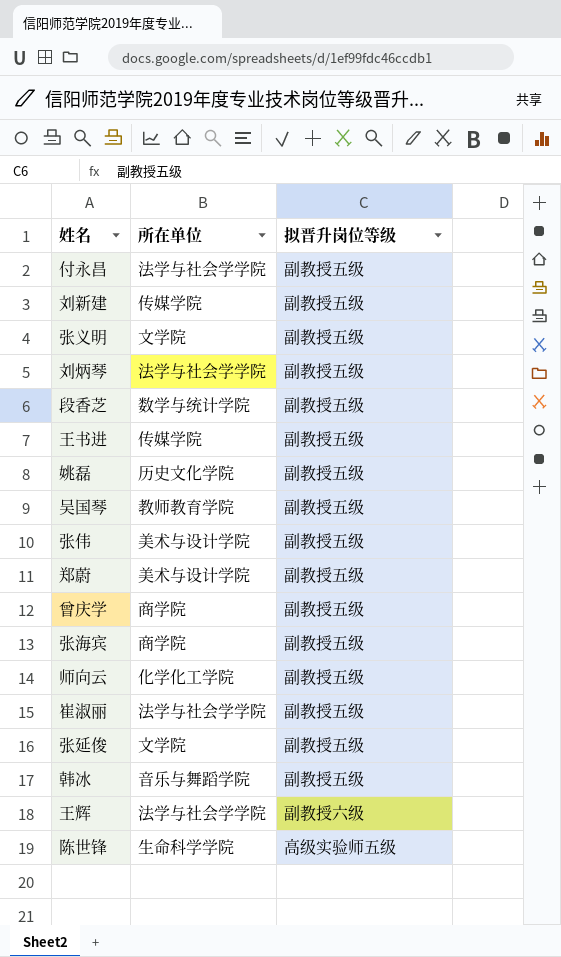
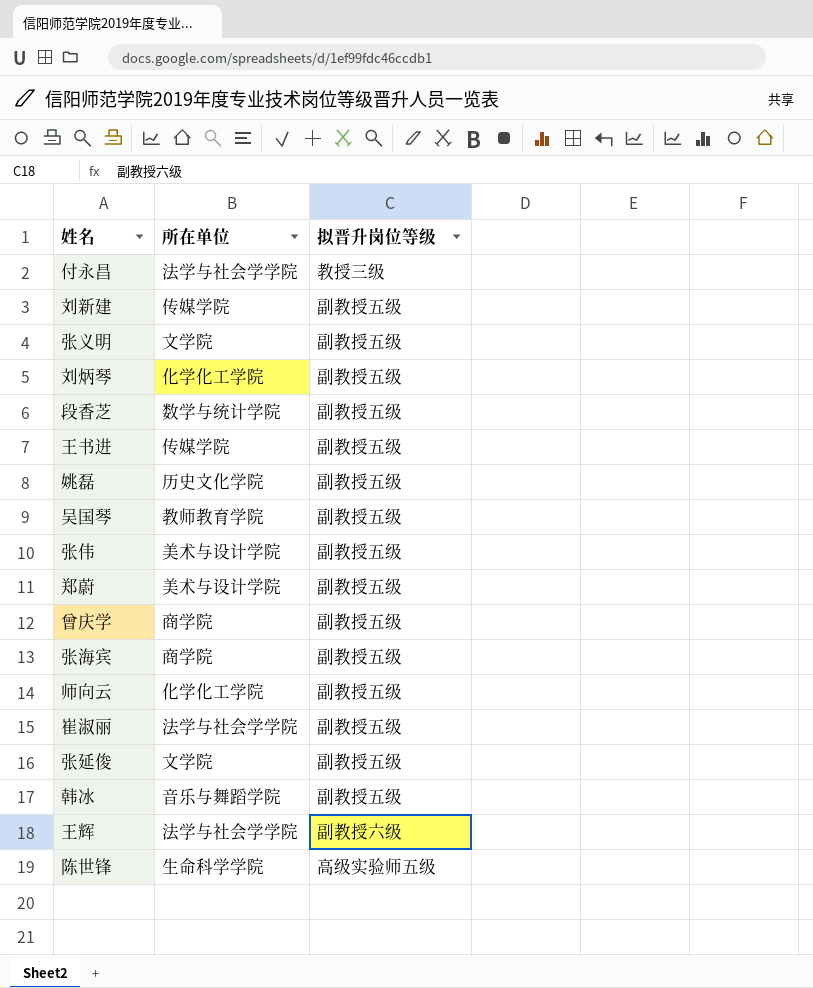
付永昌 | 拟晋升岗位等级: 副教授五级 -> 教授三级
刘炳琴 | 所在单位: 法学与社会学学院 -> 化学化工学院

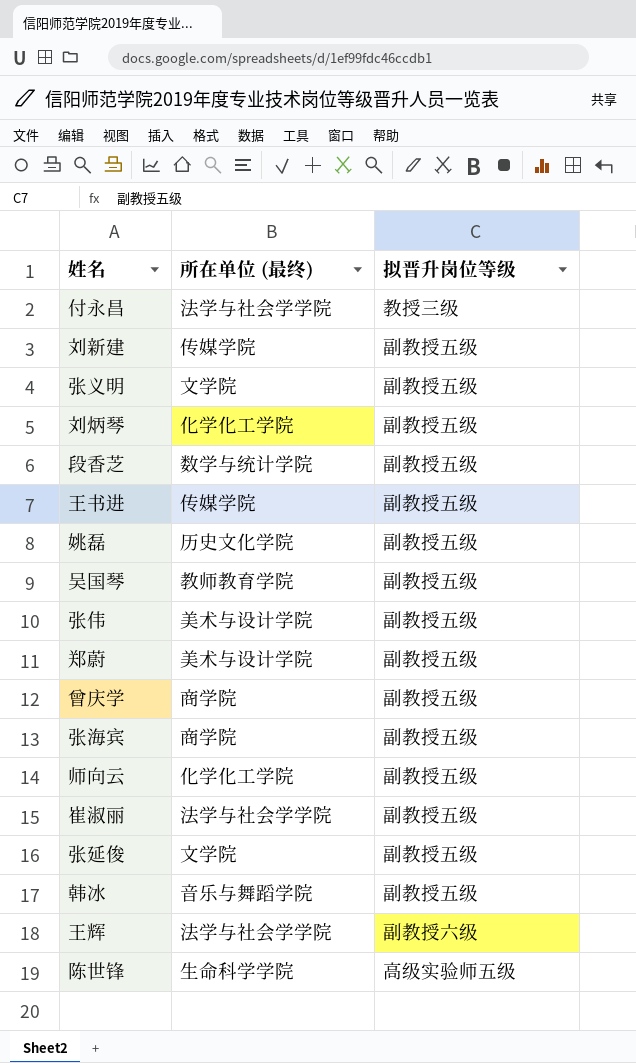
column name: 所在单位 -> 所在单位 (最终)

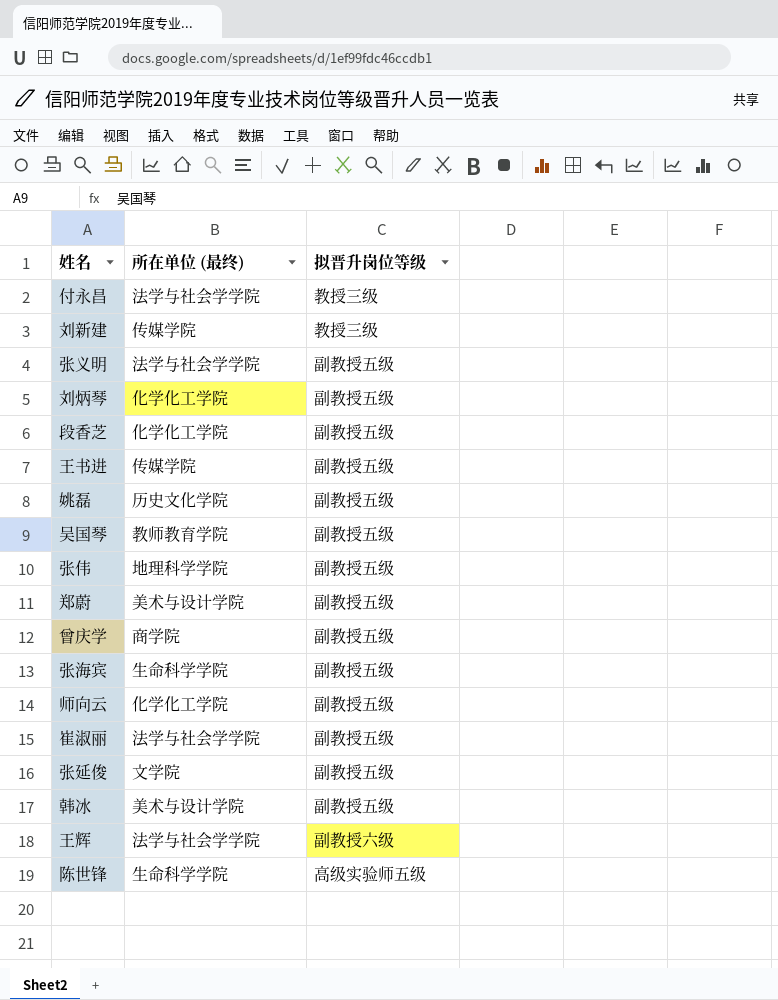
刘新建 | 拟晋升岗位等级: 副教授五级 -> 教授三级
张义明 | 所在单位 (最终): 文学院 -> 法学与社会学学院
段香芝 | 所在单位 (最终): 数学与统计学院 -> 化学化工学院
张伟 | 所在单位 (最终): 美术与设计学院 -> 地理科学学院
张海宾 | 所在单位 (最终): 商学院 -> 生命科学学院
韩冰 | 所在单位 (最终): 音乐与舞蹈学院 -> 美术与设计学院

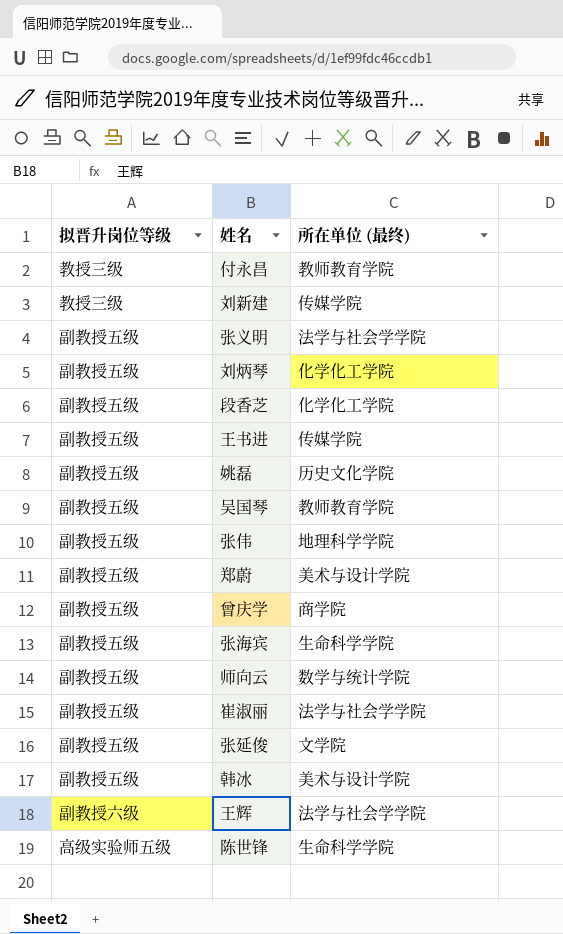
column 拟晋升岗位等级 | position: 3 -> 1
付永昌 | 所在单位 (最终): 法学与社会学学院 -> 教师教育学院
师向云 | 所在单位 (最终): 化学化工学院 -> 数学与统计学院

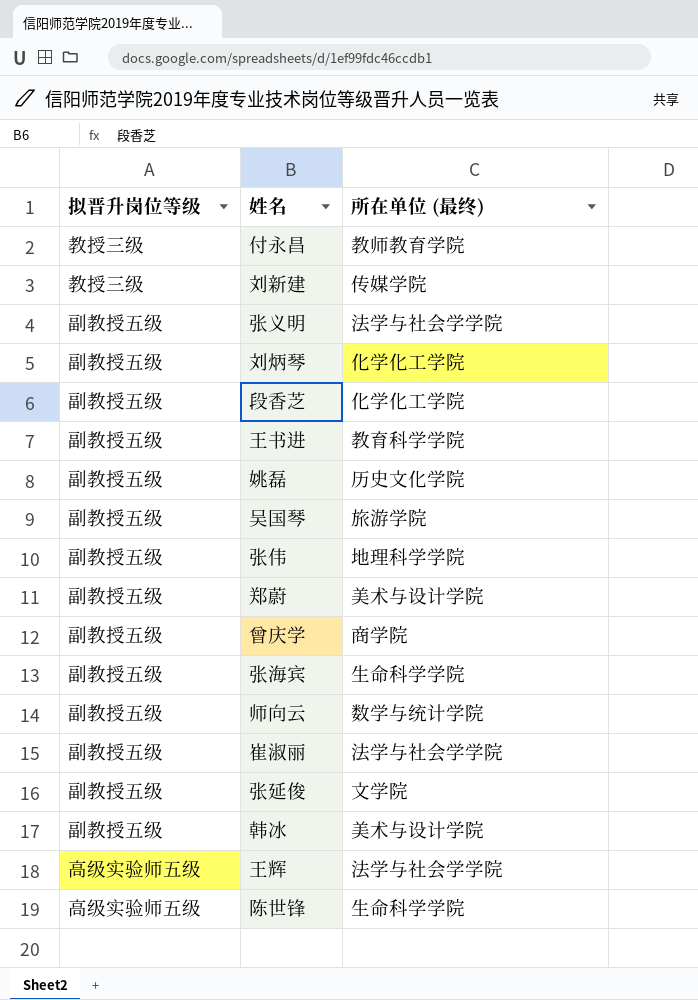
王书进 | 所在单位 (最终): 传媒学院 -> 教育科学学院
吴国琴 | 所在单位 (最终): 教师教育学院 -> 旅游学院
王辉 | 拟晋升岗位等级: 副教授六级 -> 高级实验师五级

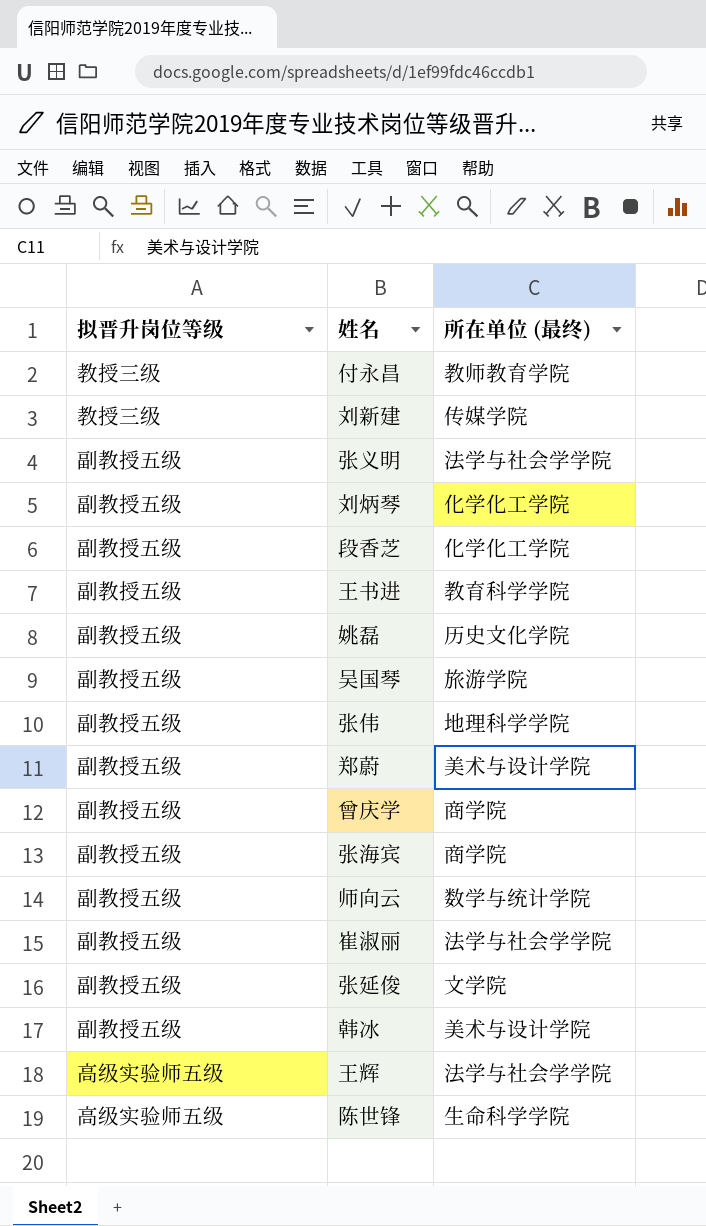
张海宾 | 所在单位 (最终): 生命科学学院 -> 商学院

